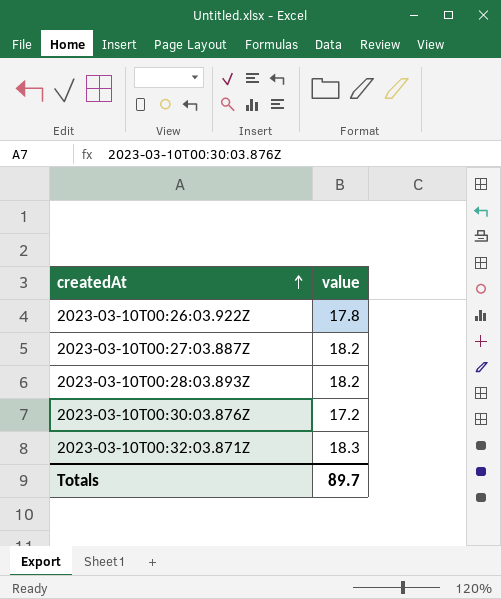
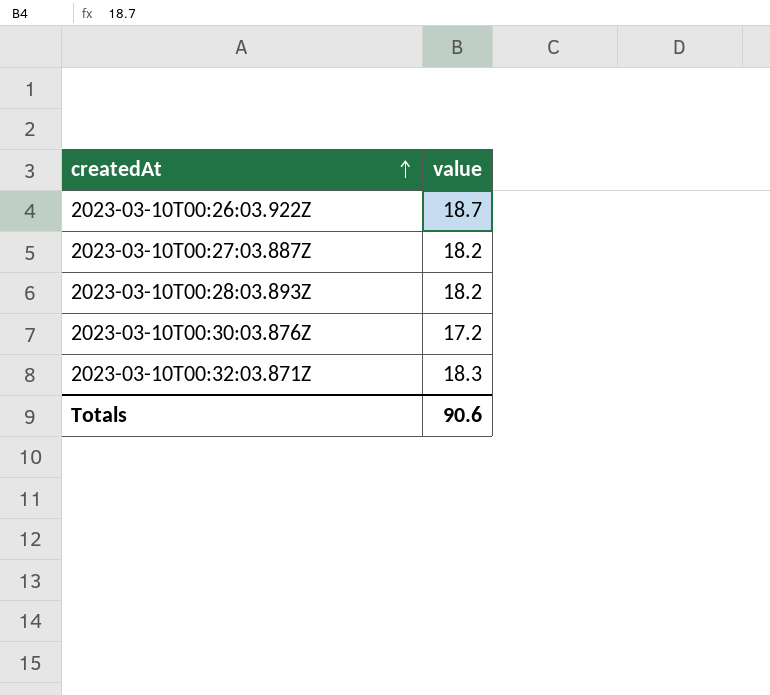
2023-03-10T00:26:03.922Z | value: 17.8 -> 18.7
Totals | value: 89.7 -> 90.6

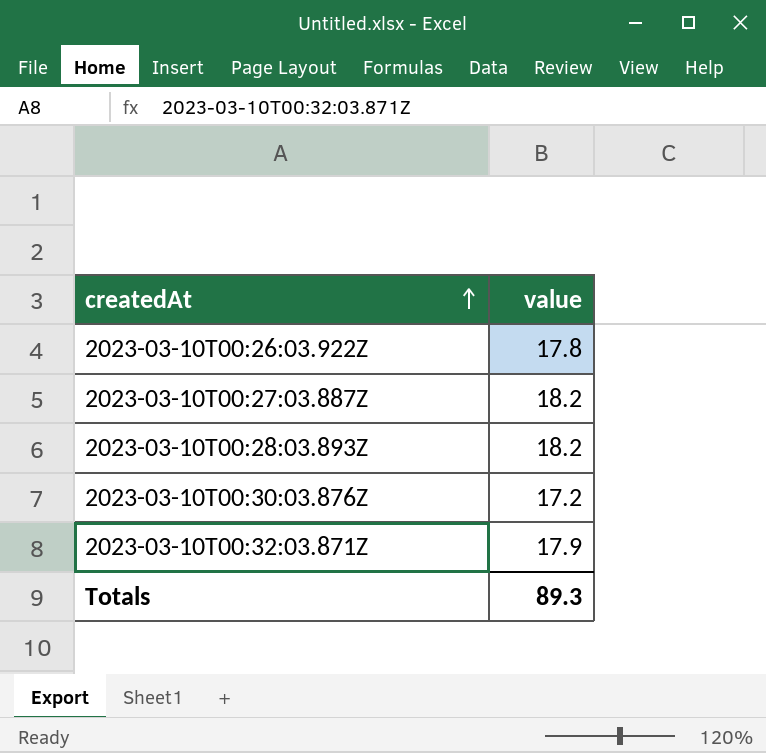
2023-03-10T00:26:03.922Z | value: 18.7 -> 17.8
2023-03-10T00:32:03.871Z | value: 18.3 -> 17.9
Totals | value: 90.6 -> 89.3

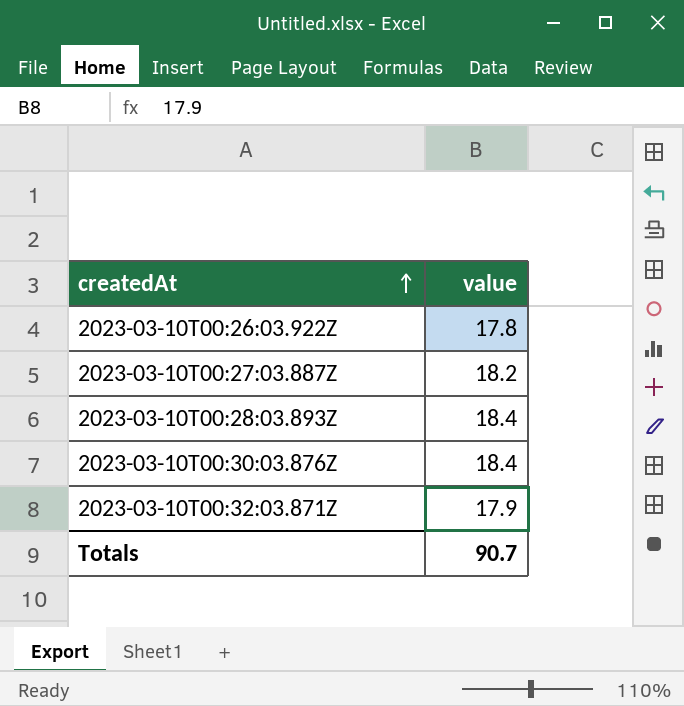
2023-03-10T00:28:03.893Z | value: 18.2 -> 18.4
2023-03-10T00:30:03.876Z | value: 17.2 -> 18.4
Totals | value: 89.3 -> 90.7

